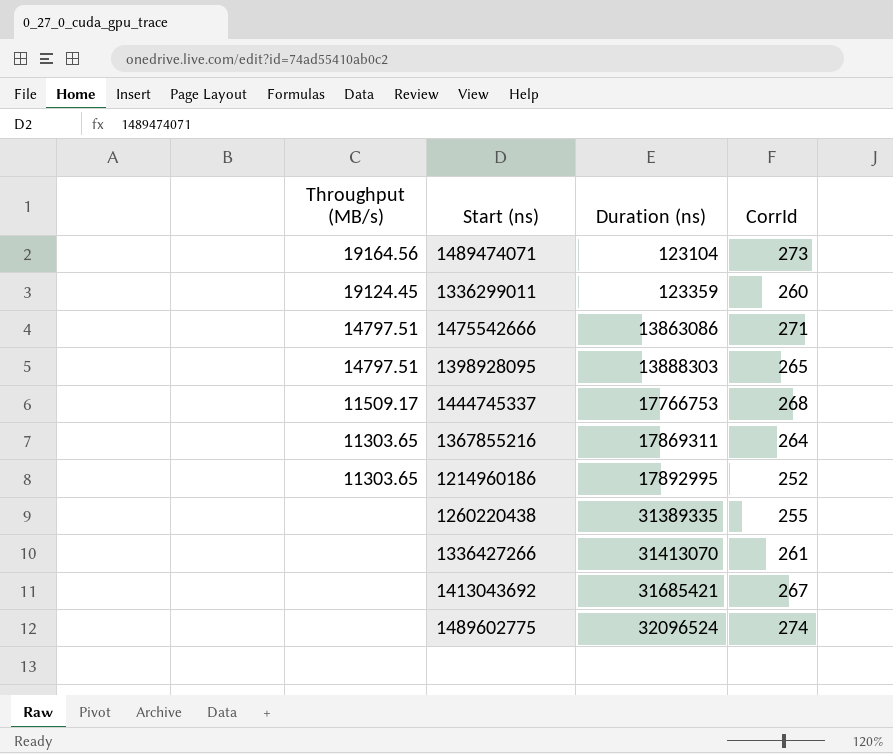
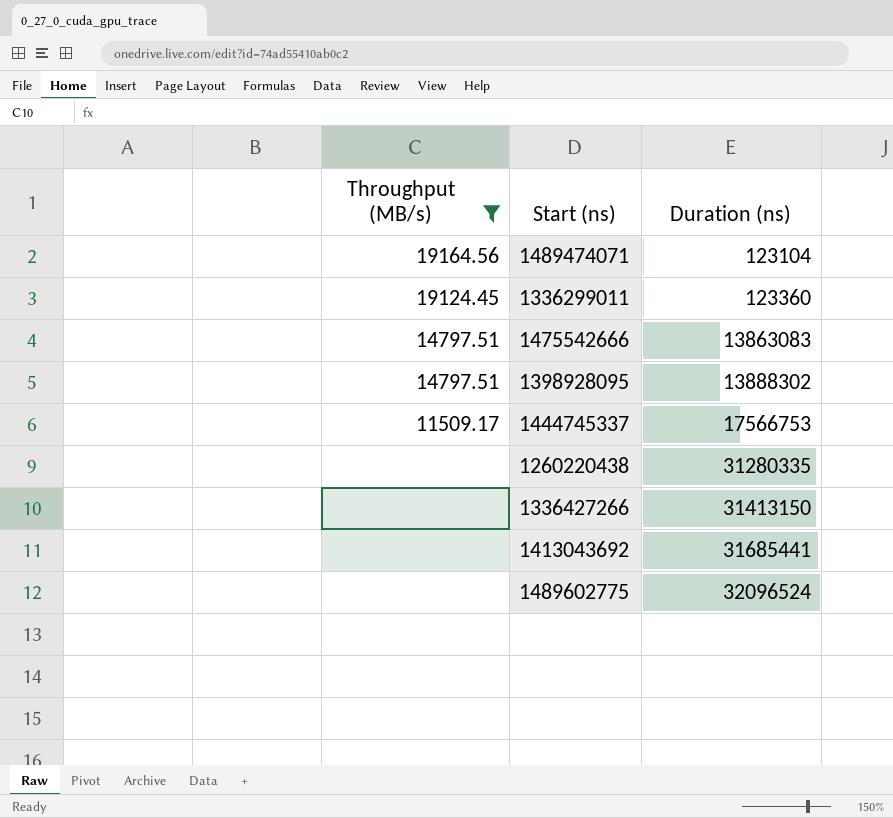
filter: none -> Throughput (MB/s) != 11303.65
column CorrId | position: 4 -> none
1336299011 | Duration (ns): 123359 -> 123360
1475542666 | Duration (ns): 13863086 -> 13863083
1398928095 | Duration (ns): 13888303 -> 13888302
1444745337 | Duration (ns): 17766753 -> 17566753
1260220438 | Duration (ns): 31389335 -> 31280335
1336427266 | Duration (ns): 31413070 -> 31413150
1413043692 | Duration (ns): 31685421 -> 31685441

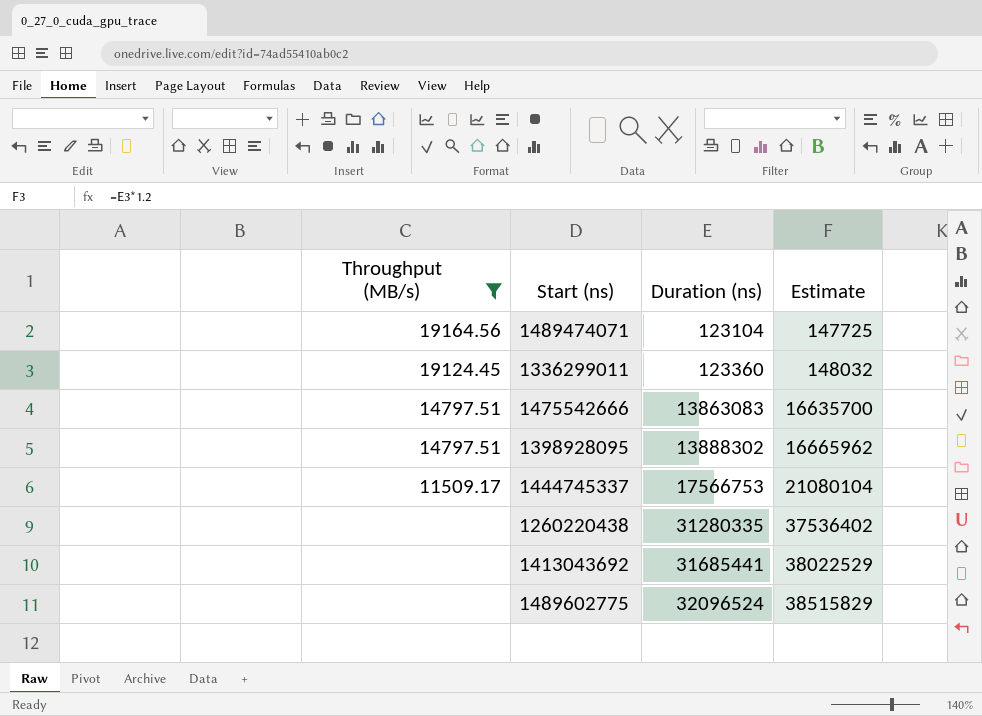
column Estimate | formula: none -> [Duration (ns)] * 1.2
row 1336427266: none | 31413150 -> none

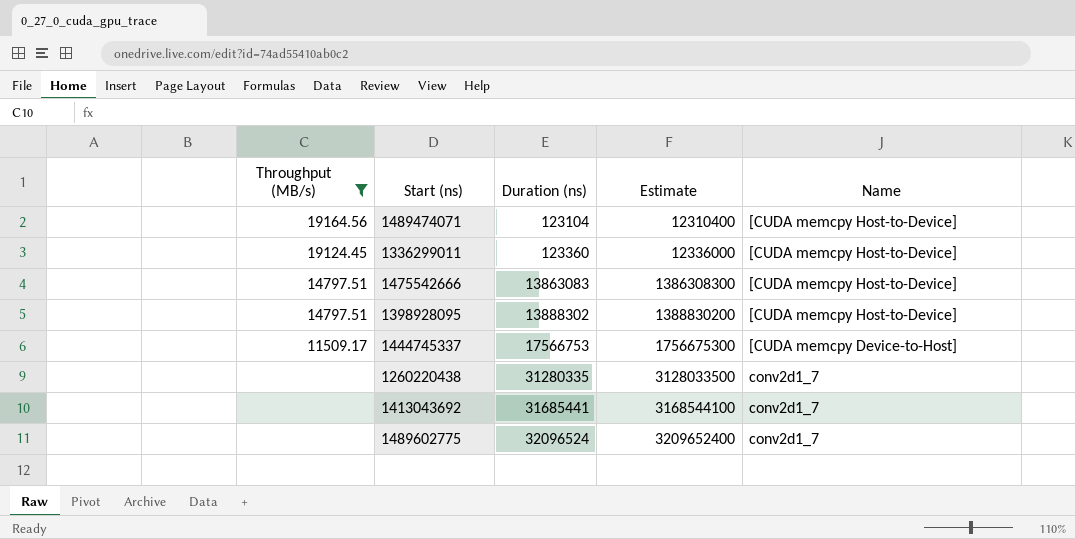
column Estimate | formula: [Duration (ns)] * 1.2 -> [Duration (ns)] * 100
column Name | position: none -> 5

